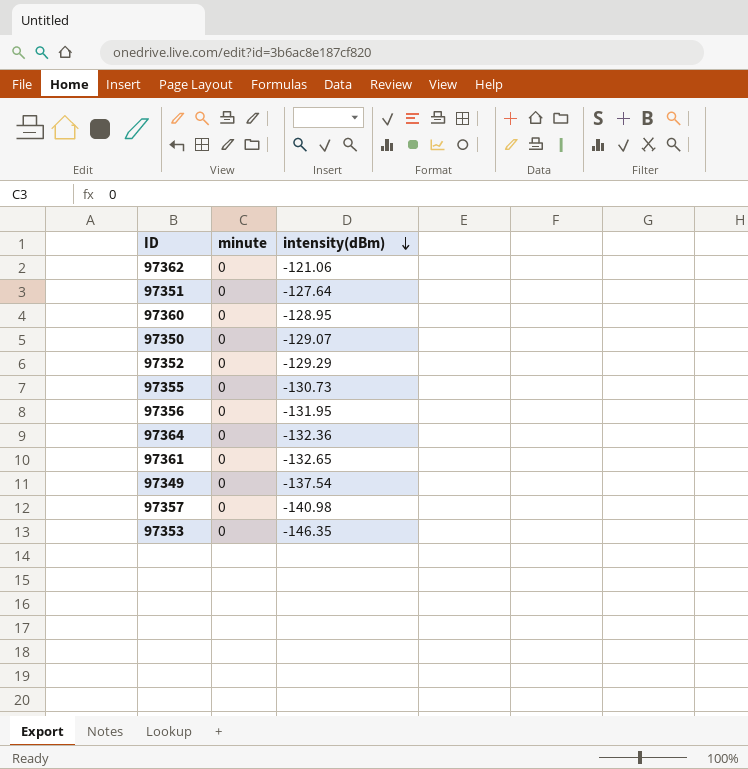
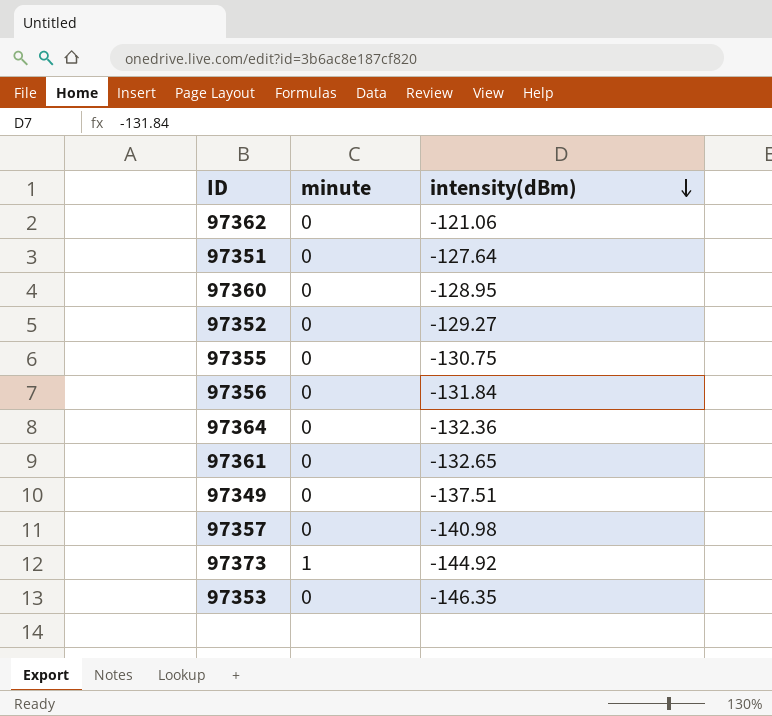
row 97350: 0 | -129.07 -> none
97352 | intensity(dBm): -129.29 -> -129.27
97355 | intensity(dBm): -130.73 -> -130.75
97356 | intensity(dBm): -131.95 -> -131.84
97349 | intensity(dBm): -137.54 -> -137.51
row 97373: none -> 1 | -144.92

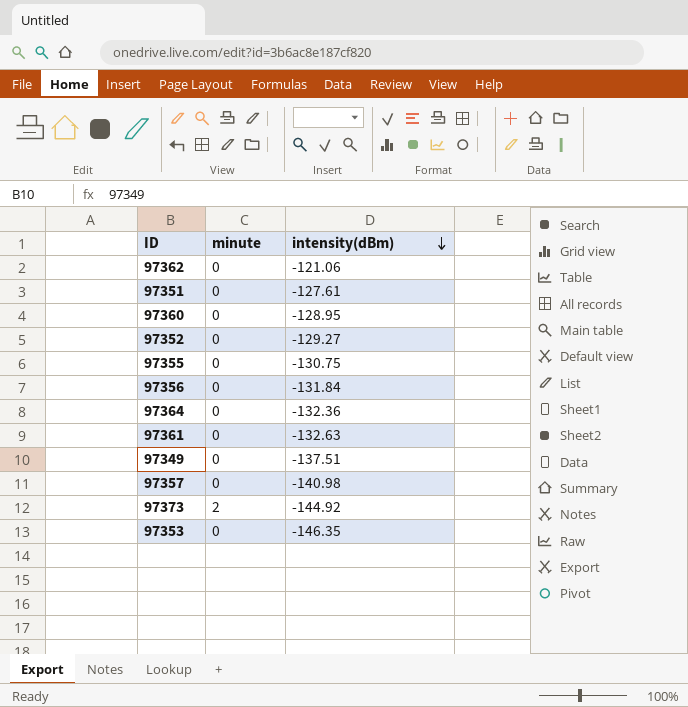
97351 | intensity(dBm): -127.64 -> -127.61
97361 | intensity(dBm): -132.65 -> -132.63
97373 | minute: 1 -> 2

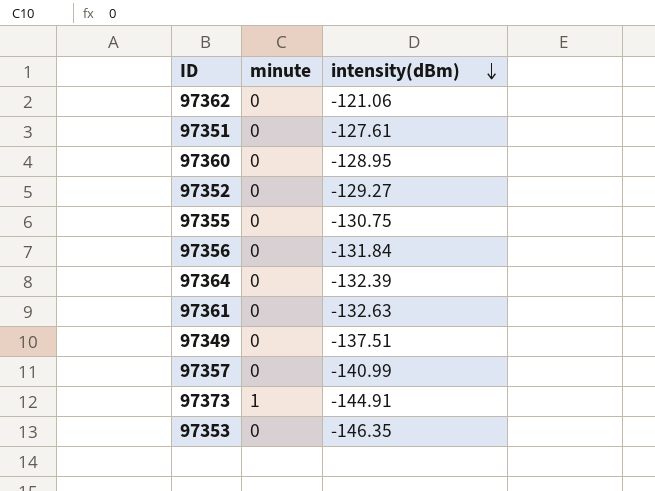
97364 | intensity(dBm): -132.36 -> -132.39
97357 | intensity(dBm): -140.98 -> -140.99
97373 | minute: 2 -> 1
97373 | intensity(dBm): -144.92 -> -144.91

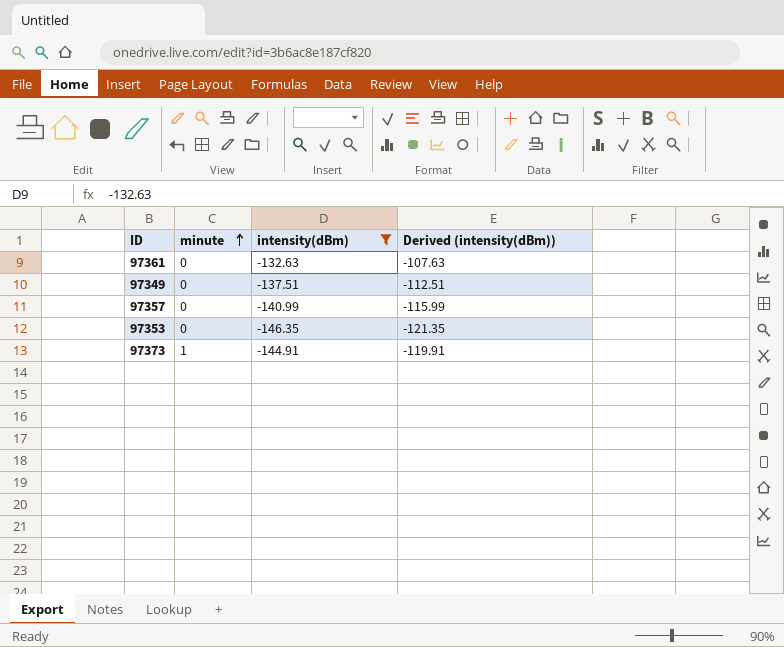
filter: none -> intensity(dBm) <= -132.63
row order: intensity(dBm) descending -> minute ascending
column Derived (intensity(dBm)) | formula: none -> [intensity(dBm)] + 25

